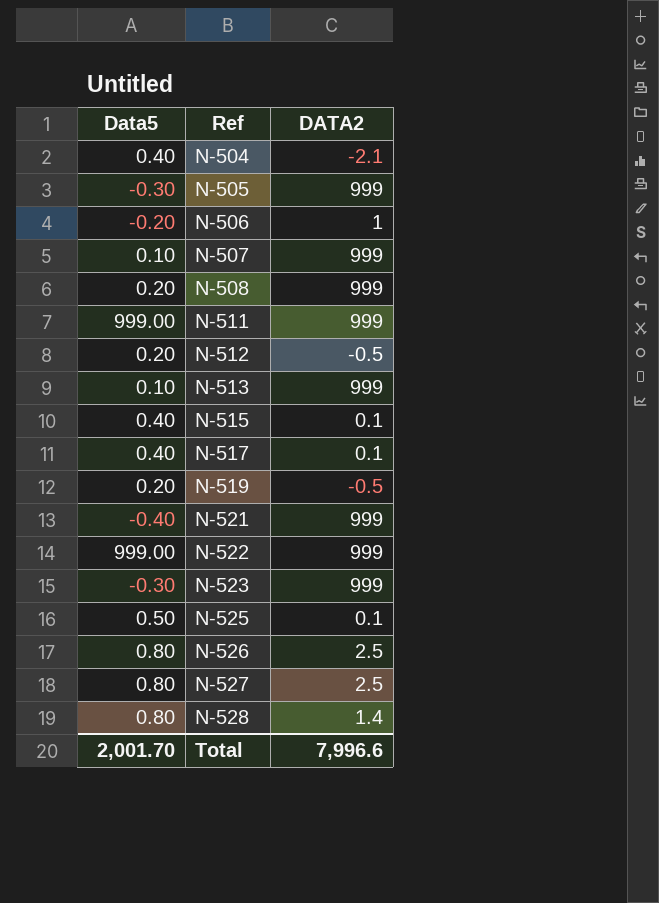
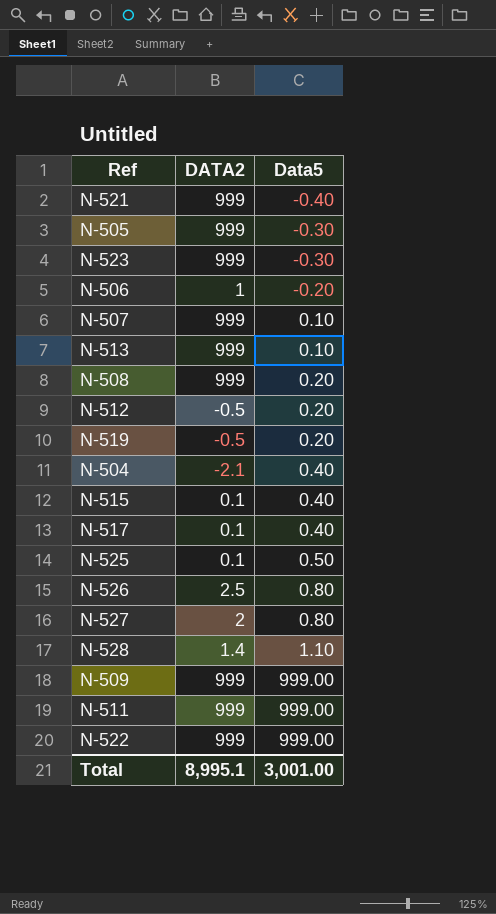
row order: Ref ascending -> Data5 ascending
column Data5 | position: 1 -> 3
N-527 | DATA2: 2.5 -> 2
N-528 | Data5: 0.80 -> 1.10
row N-509: none -> 999 | 999.00
Total | DATA2: 7,996.6 -> 8,995.1
Total | Data5: 2,001.70 -> 3,001.00

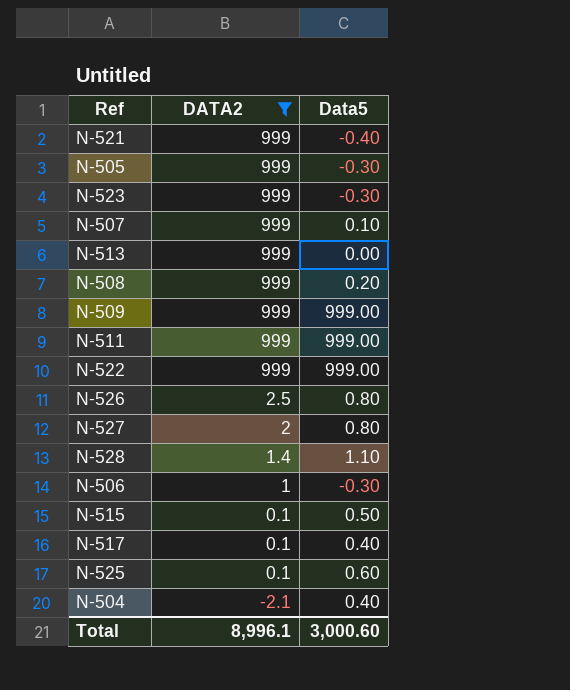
filter: none -> DATA2 != -0.5
row order: Data5 ascending -> DATA2 descending
N-513 | Data5: 0.10 -> 0.00
N-506 | Data5: -0.20 -> -0.30
N-515 | Data5: 0.40 -> 0.50
N-525 | Data5: 0.50 -> 0.60
Total | DATA2: 8,995.1 -> 8,996.1
Total | Data5: 3,001.00 -> 3,000.60

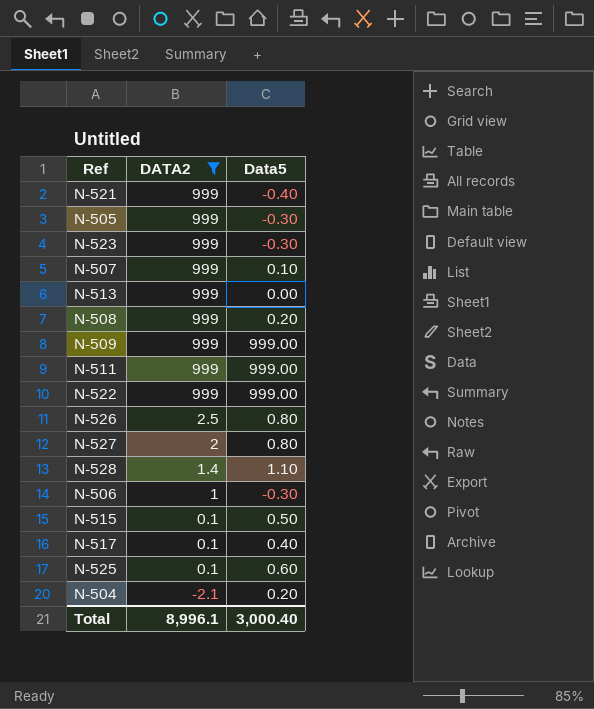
N-504 | Data5: 0.40 -> 0.20
Total | Data5: 3,000.60 -> 3,000.40

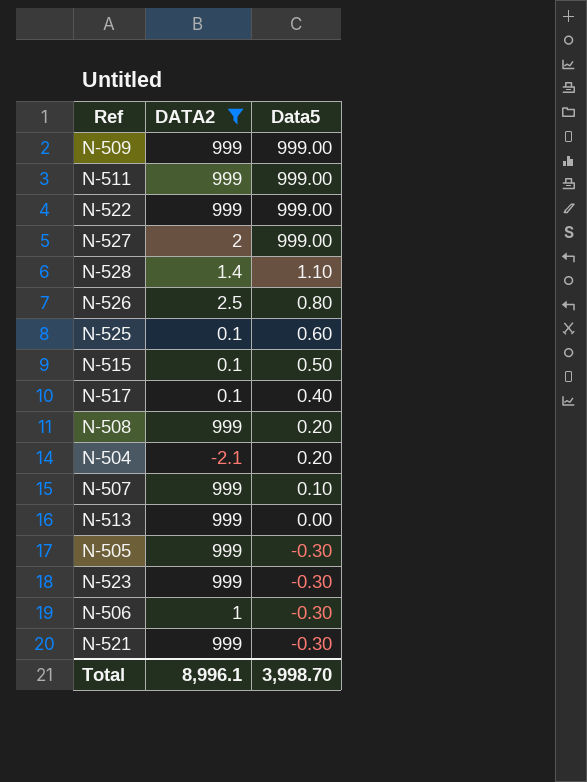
row order: DATA2 descending -> Data5 descending
N-527 | Data5: 0.80 -> 999.00
N-521 | Data5: -0.40 -> -0.30
Total | Data5: 3,000.40 -> 3,998.70

